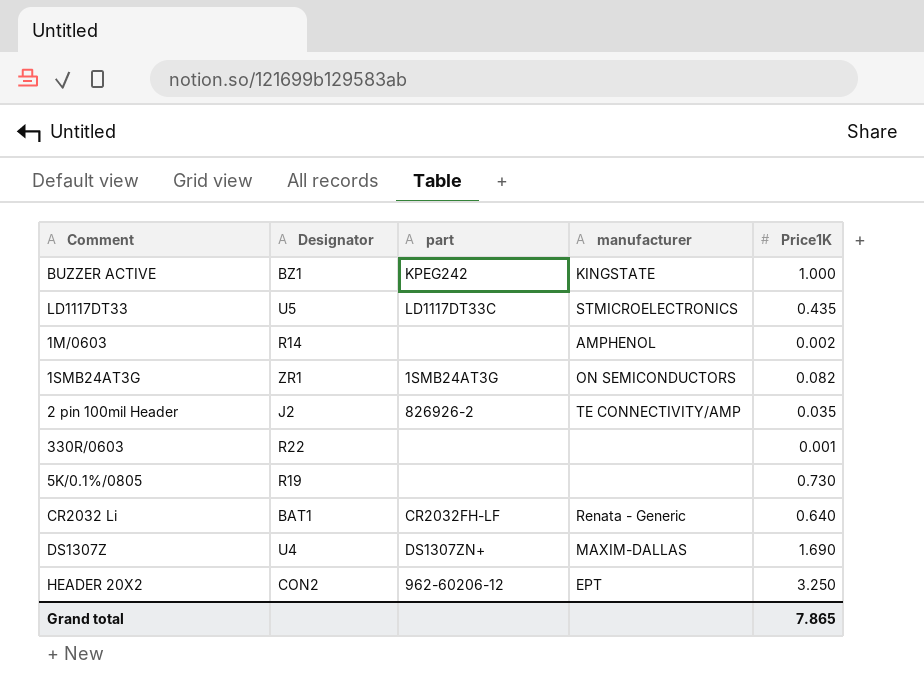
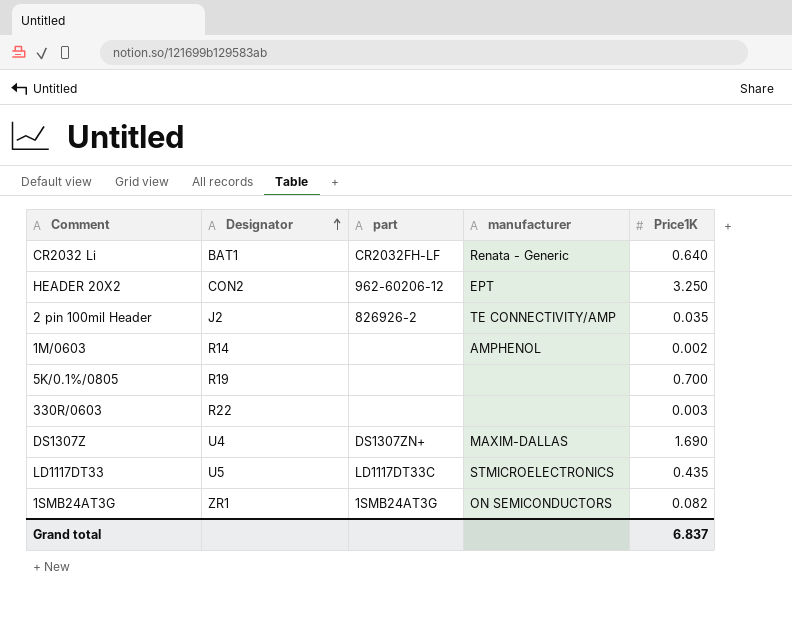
row order: none -> Designator ascending
row BUZZER ACTIVE: BZ1 | KPEG242 | KINGSTATE | 1.000 -> none
5K/0.1%/0805 | Price1K: 0.730 -> 0.700
330R/0603 | Price1K: 0.001 -> 0.003
Grand total | Price1K: 7.865 -> 6.837

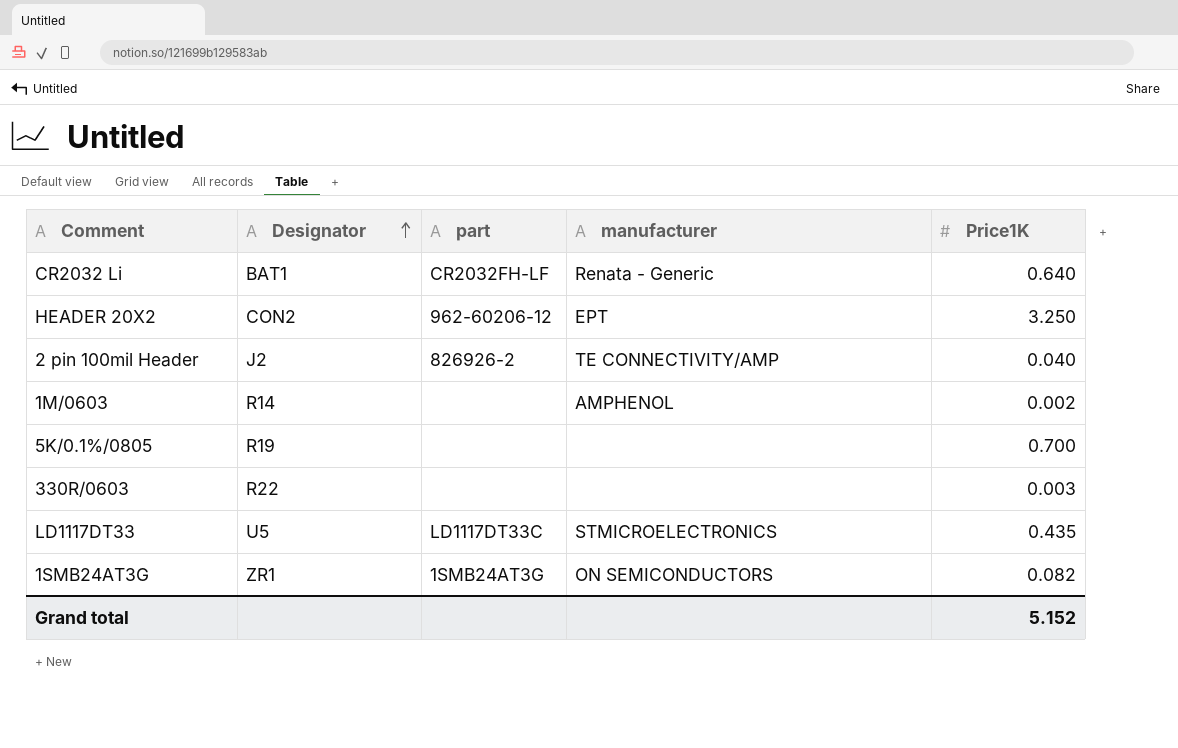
row DS1307Z: U4 | DS1307ZN+ | MAXIM-DALLAS | 1.690 -> none
2 pin 100mil Header | Price1K: 0.035 -> 0.040
Grand total | Price1K: 6.837 -> 5.152

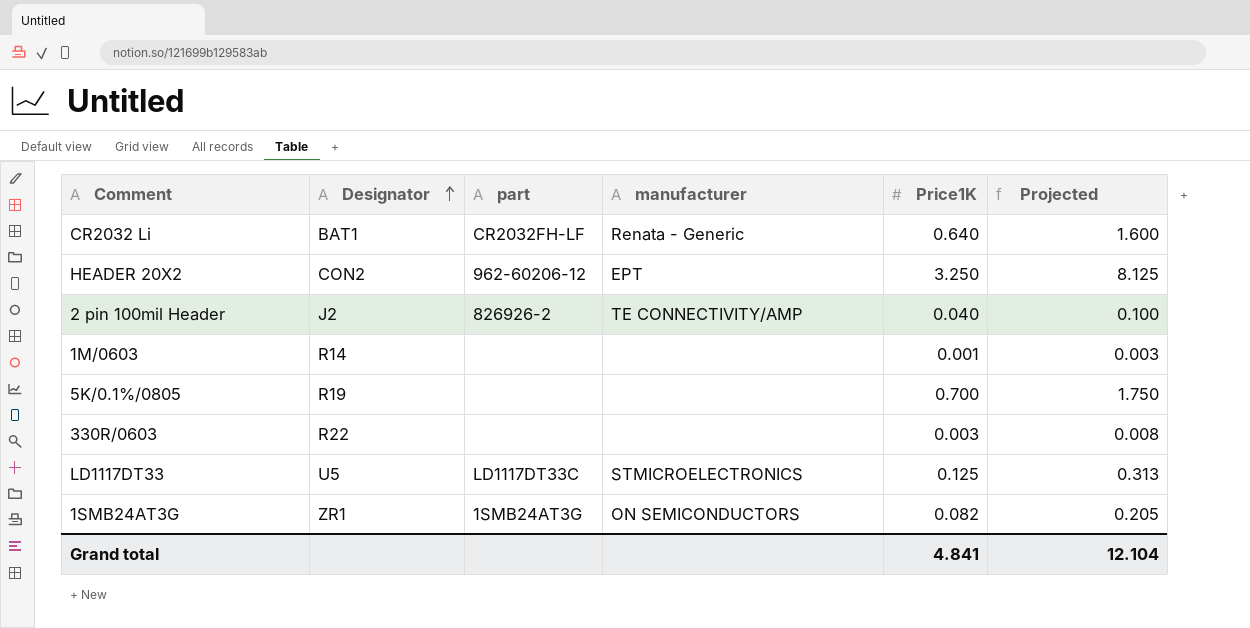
column Projected | formula: none -> [Price1K] * 2.5
1M/0603 | manufacturer: AMPHENOL -> none
1M/0603 | Price1K: 0.002 -> 0.001
LD1117DT33 | Price1K: 0.435 -> 0.125
Grand total | Price1K: 5.152 -> 4.841

